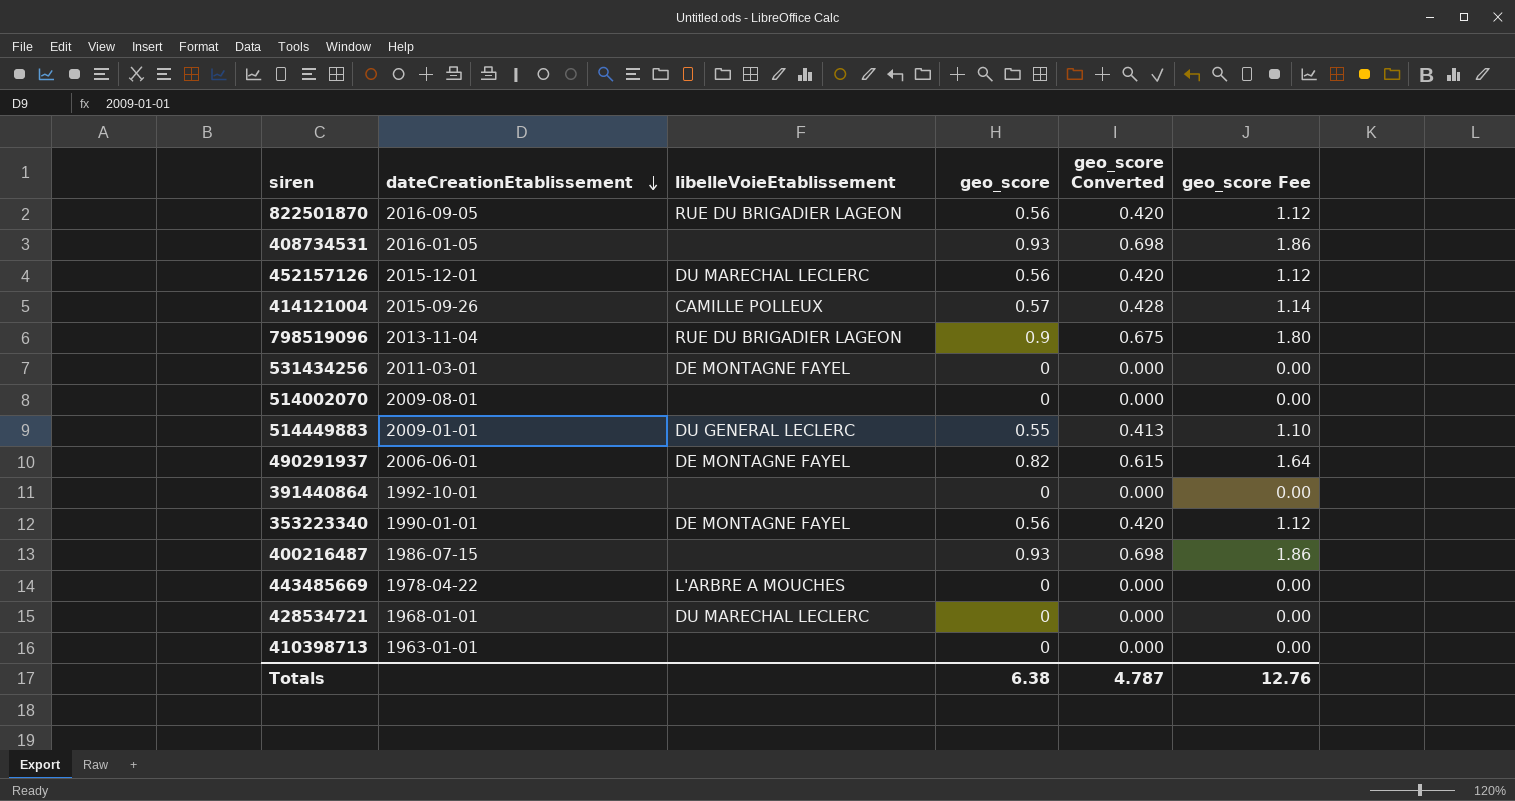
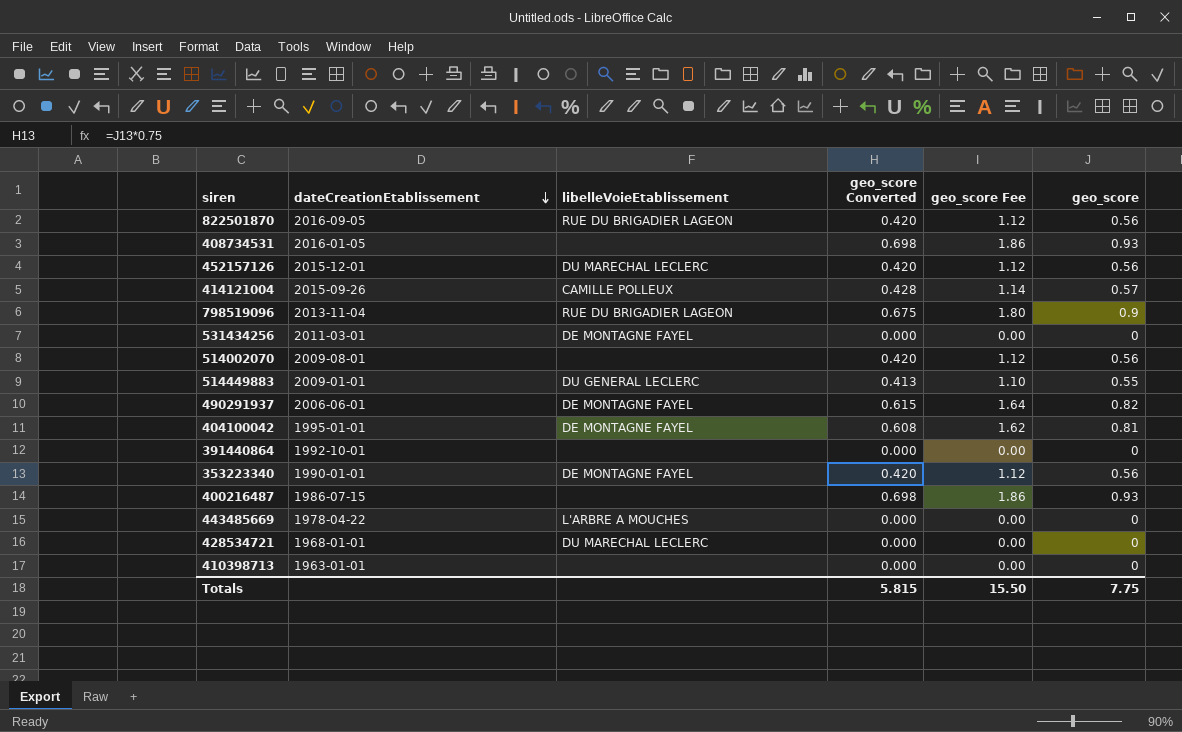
column geo_score | position: 4 -> 6
514002070 | geo_score Converted: 0.000 -> 0.420
514002070 | geo_score Fee: 0.00 -> 1.12
514002070 | geo_score: 0 -> 0.56
row 404100042: none -> 1995-01-01 | DE MONTAGNE FAYEL | 0.608 | 1.62 | 0.81
Totals | geo_score Converted: 4.787 -> 5.815
Totals | geo_score Fee: 12.76 -> 15.50
Totals | geo_score: 6.38 -> 7.75

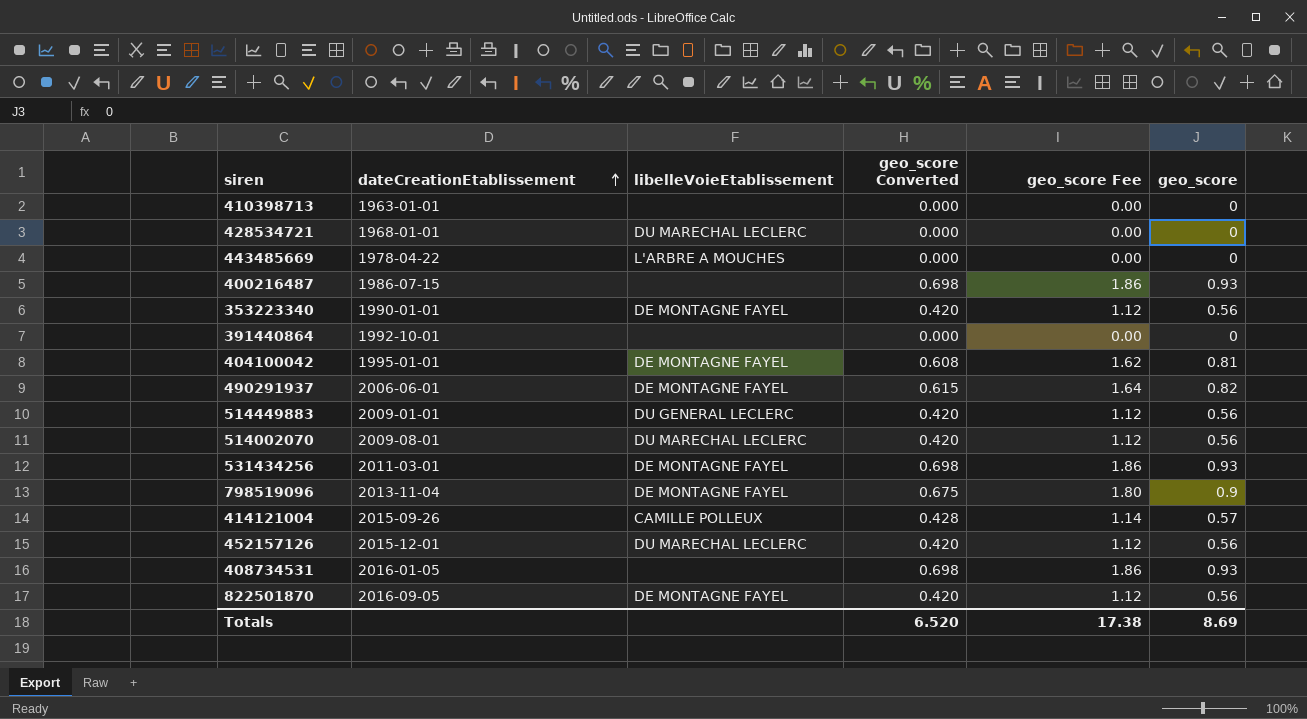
row order: dateCreationEtablissement descending -> dateCreationEtablissement ascending
514449883 | geo_score Converted: 0.413 -> 0.420
514449883 | geo_score Fee: 1.10 -> 1.12
514449883 | geo_score: 0.55 -> 0.56
514002070 | libelleVoieEtablissement: none -> DU MARECHAL LECLERC
531434256 | geo_score Converted: 0.000 -> 0.698
531434256 | geo_score Fee: 0.00 -> 1.86
531434256 | geo_score: 0 -> 0.93
798519096 | libelleVoieEtablissement: RUE DU BRIGADIER LAGEON -> DE MONTAGNE FAYEL
822501870 | libelleVoieEtablissement: RUE DU BRIGADIER LAGEON -> DE MONTAGNE FAYEL
Totals | geo_score Converted: 5.815 -> 6.520
Totals | geo_score Fee: 15.50 -> 17.38
Totals | geo_score: 7.75 -> 8.69

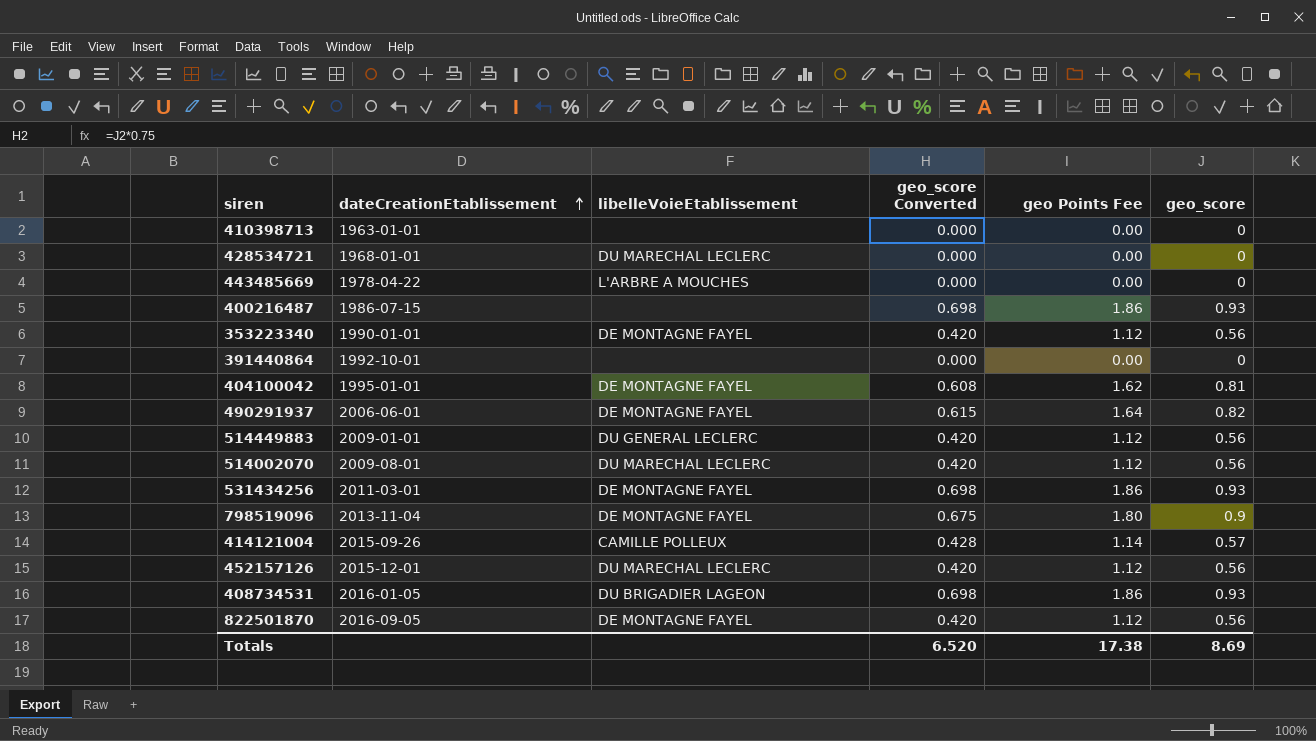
column name: geo_score Fee -> geo Points Fee
408734531 | libelleVoieEtablissement: none -> DU BRIGADIER LAGEON

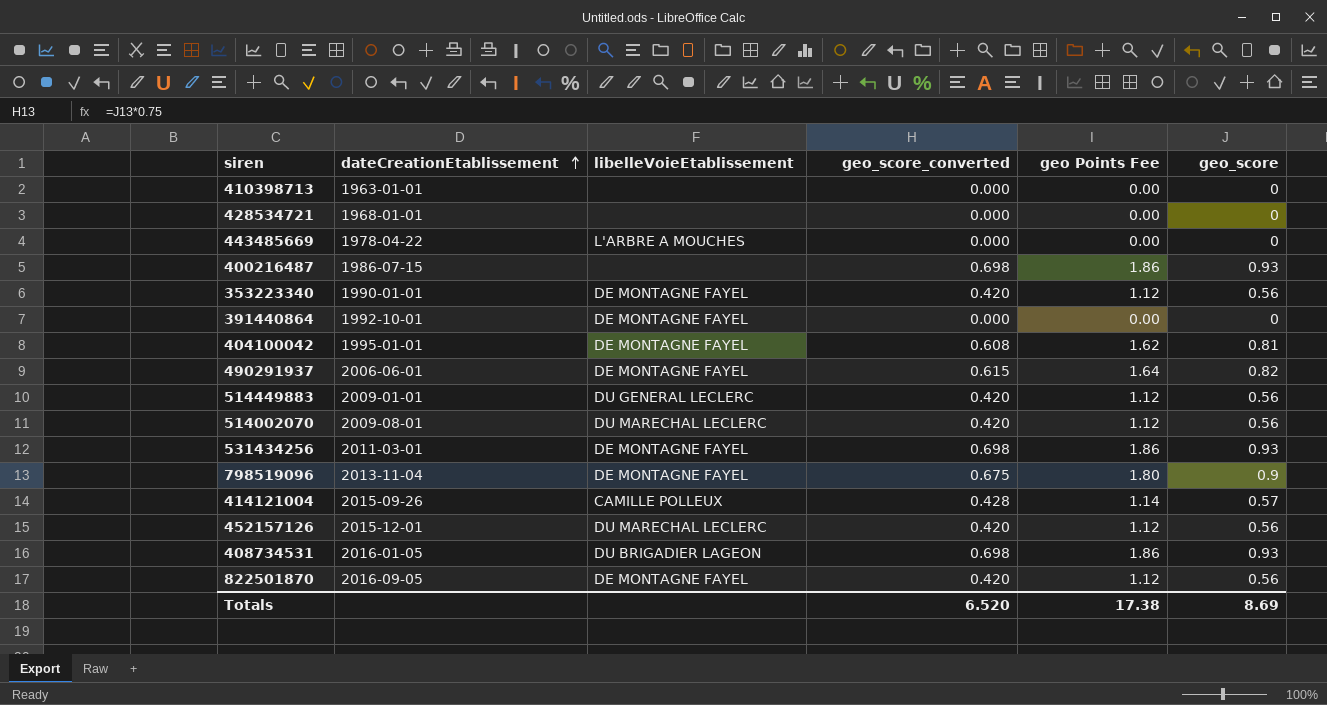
column name: geo_score Converted -> geo_score_converted
428534721 | libelleVoieEtablissement: DU MARECHAL LECLERC -> none
391440864 | libelleVoieEtablissement: none -> DE MONTAGNE FAYEL

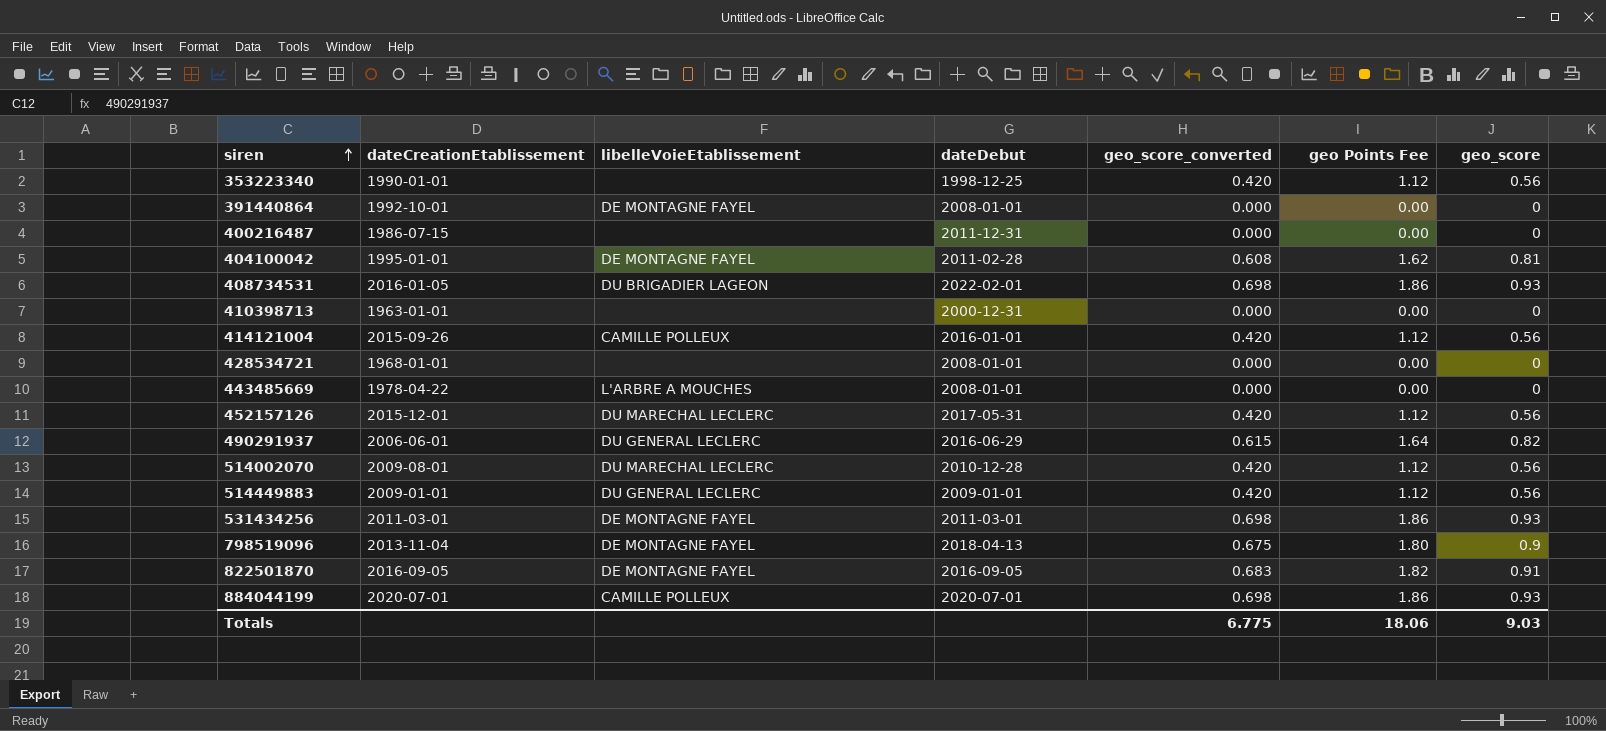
row order: dateCreationEtablissement ascending -> siren ascending
column dateDebut | position: none -> 4
353223340 | libelleVoieEtablissement: DE MONTAGNE FAYEL -> none
400216487 | geo_score_converted: 0.698 -> 0.000
400216487 | geo Points Fee: 1.86 -> 0.00
400216487 | geo_score: 0.93 -> 0
414121004 | geo_score_converted: 0.428 -> 0.420
414121004 | geo Points Fee: 1.14 -> 1.12
414121004 | geo_score: 0.57 -> 0.56
490291937 | libelleVoieEtablissement: DE MONTAGNE FAYEL -> DU GENERAL LECLERC
822501870 | geo_score_converted: 0.420 -> 0.683
822501870 | geo Points Fee: 1.12 -> 1.82
822501870 | geo_score: 0.56 -> 0.91
row 884044199: none -> 2020-07-01 | CAMILLE POLLEUX | 2020-07-01 | 0.698 | 1.86 | 0.93
Totals | geo_score_converted: 6.520 -> 6.775
Totals | geo Points Fee: 17.38 -> 18.06
Totals | geo_score: 8.69 -> 9.03

